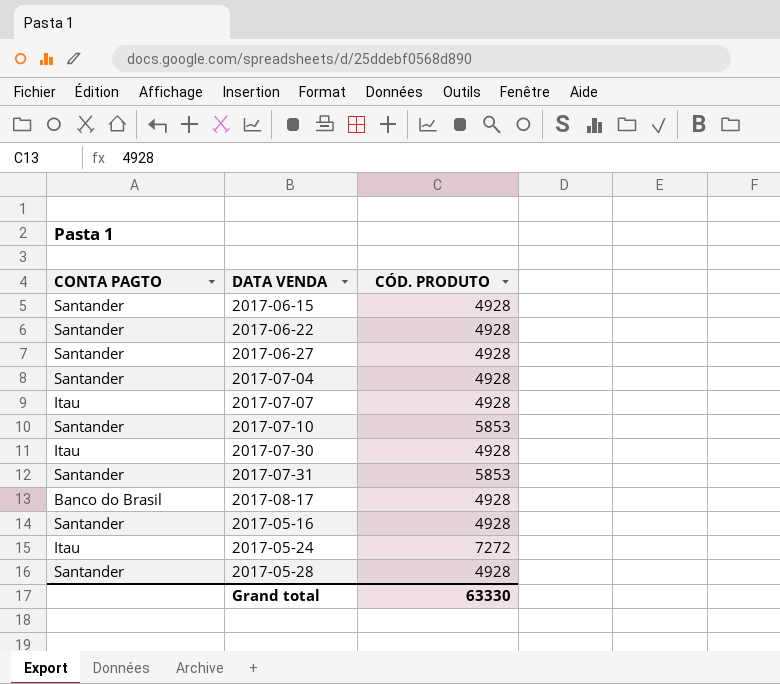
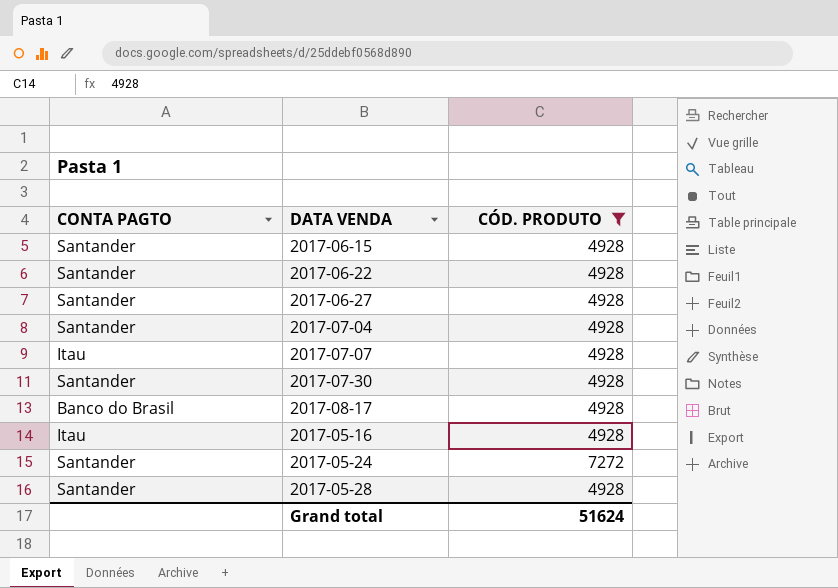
filter: none -> CÓD. PRODUTO != 5853
2017-07-30 | CONTA PAGTO: Itau -> Santander
2017-05-16 | CONTA PAGTO: Santander -> Itau
2017-05-24 | CONTA PAGTO: Itau -> Santander
Grand total | CÓD. PRODUTO: 63330 -> 51624

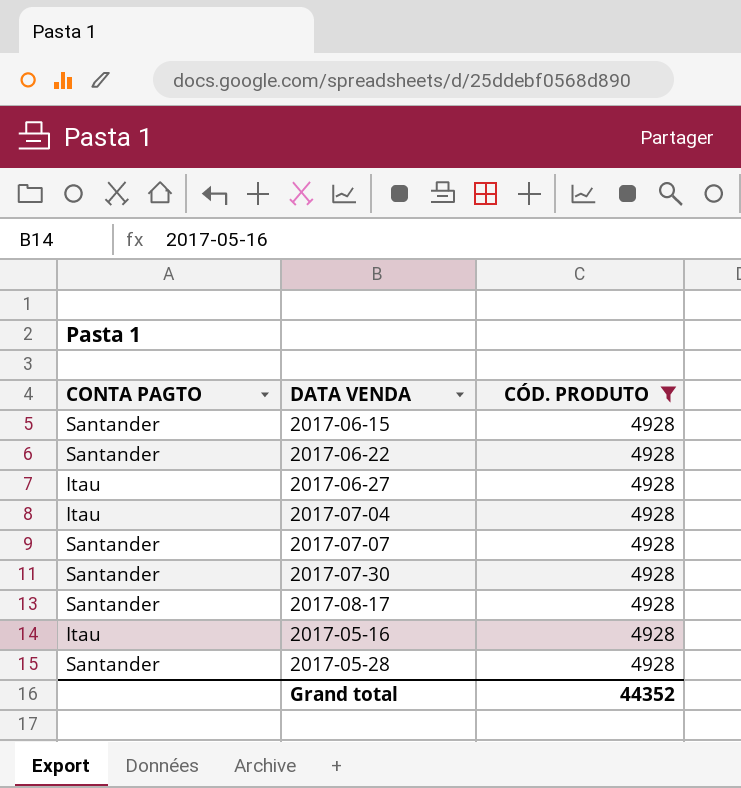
row 2017-05-24: Santander | 7272 -> none
2017-06-27 | CONTA PAGTO: Santander -> Itau
2017-07-04 | CONTA PAGTO: Santander -> Itau
2017-07-07 | CONTA PAGTO: Itau -> Santander
2017-08-17 | CONTA PAGTO: Banco do Brasil -> Santander
Grand total | CÓD. PRODUTO: 51624 -> 44352

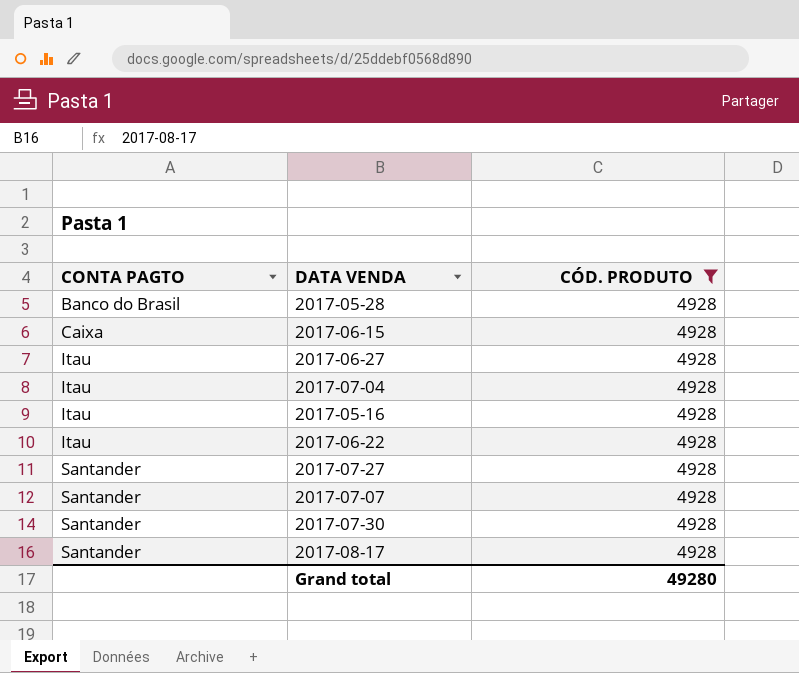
row order: none -> CONTA PAGTO ascending
2017-05-28 | CONTA PAGTO: Santander -> Banco do Brasil
2017-06-15 | CONTA PAGTO: Santander -> Caixa
2017-06-22 | CONTA PAGTO: Santander -> Itau
row 2017-07-27: none -> Santander | 4928
Grand total | CÓD. PRODUTO: 44352 -> 49280

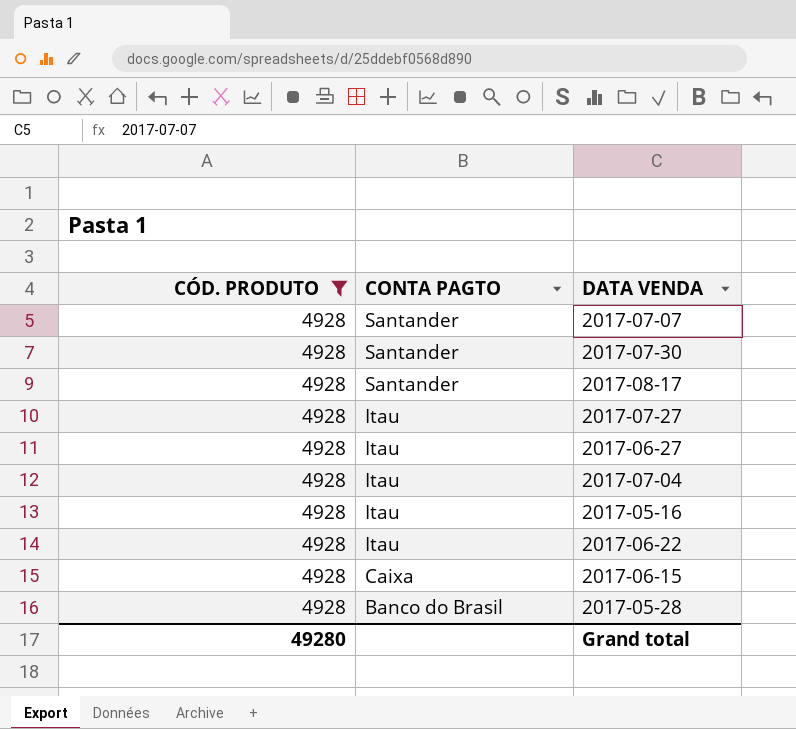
row order: CONTA PAGTO ascending -> CONTA PAGTO descending
column CÓD. PRODUTO | position: 3 -> 1
2017-07-27 | CONTA PAGTO: Santander -> Itau

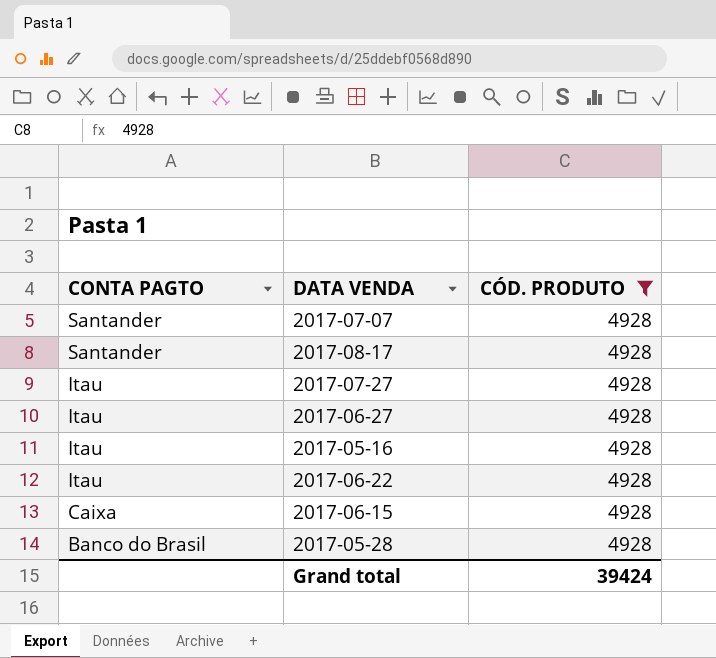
column CÓD. PRODUTO | position: 1 -> 3
row 2017-07-30: 4928 | Santander -> none
row 2017-07-04: 4928 | Itau -> none
Grand total | CÓD. PRODUTO: 49280 -> 39424

